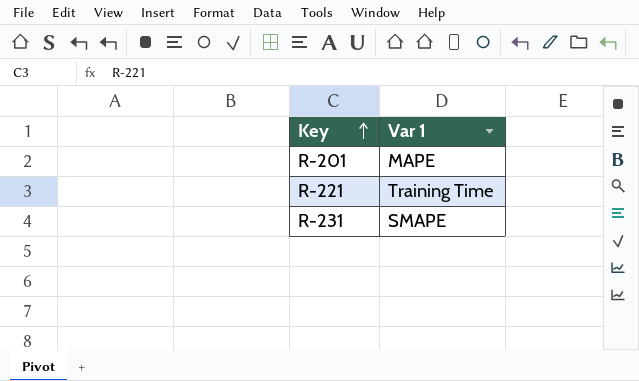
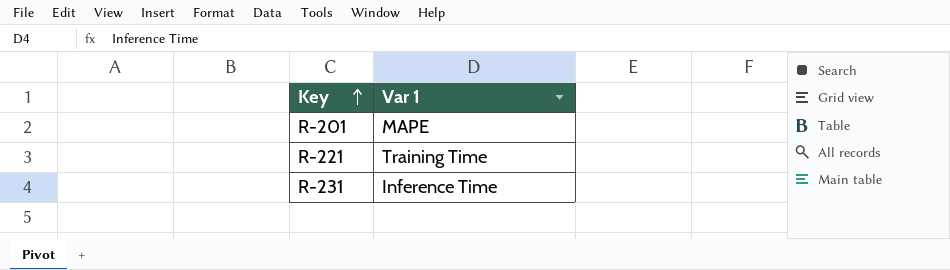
R-231 | Var 1: SMAPE -> Inference Time

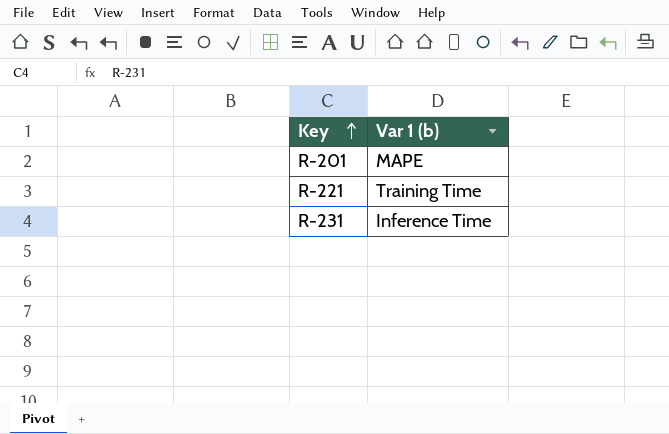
column name: Var 1 -> Var 1 (b)

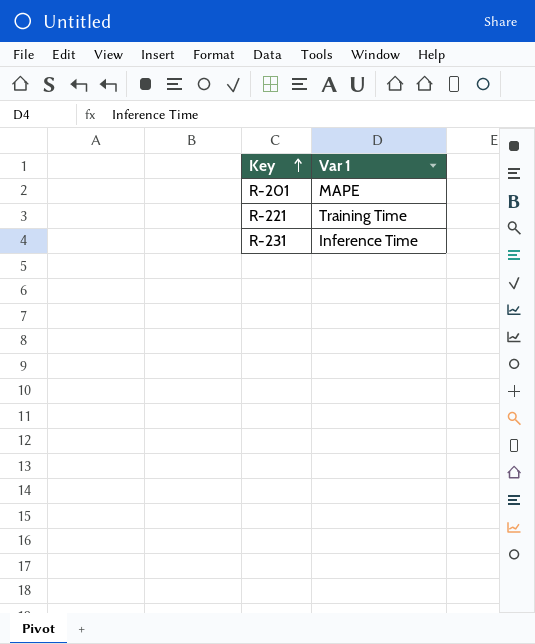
column name: Var 1 (b) -> Var 1

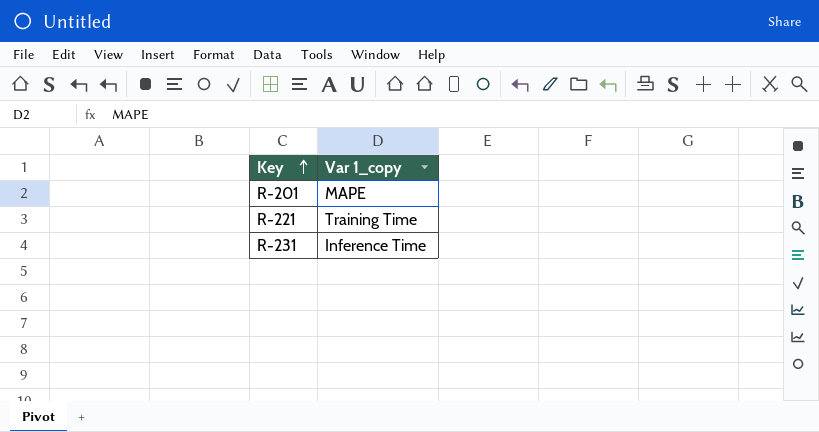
column name: Var 1 -> Var 1_copy

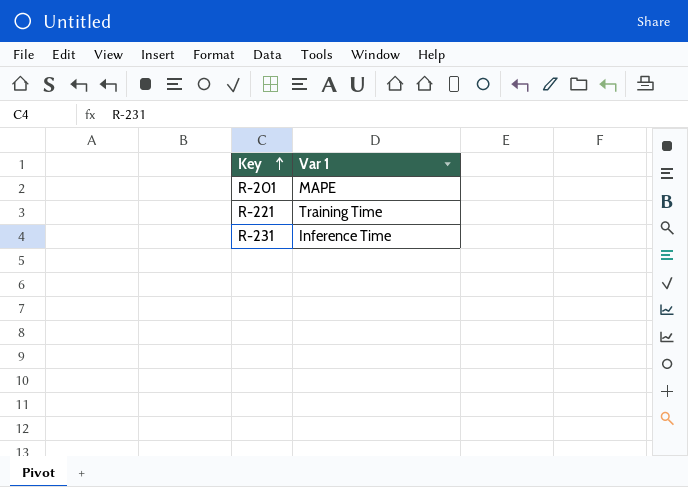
column name: Var 1_copy -> Var 1

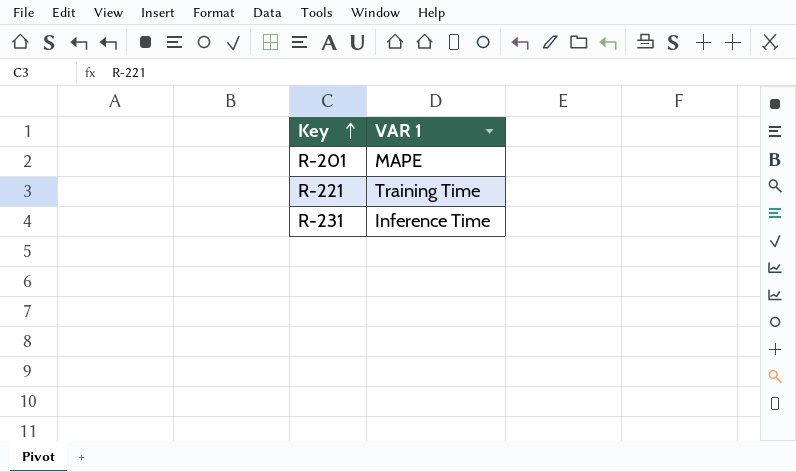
column name: Var 1 -> VAR 1

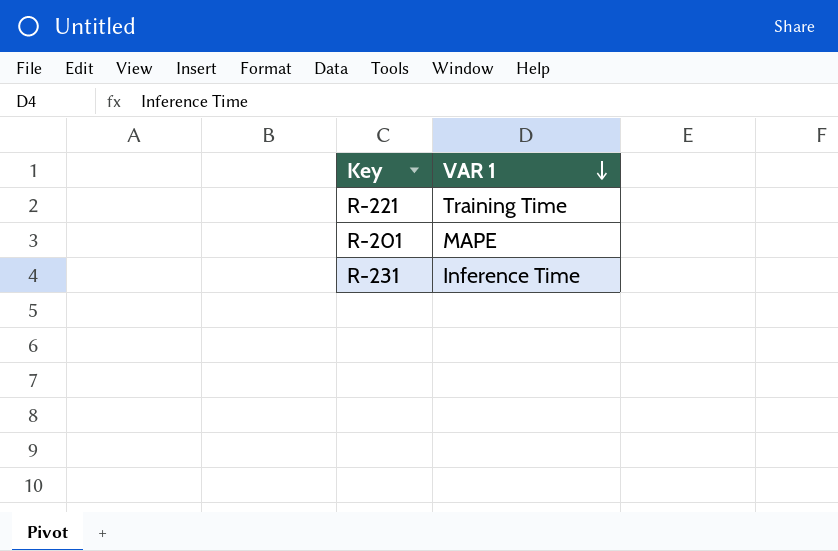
row order: Key ascending -> VAR 1 descending

